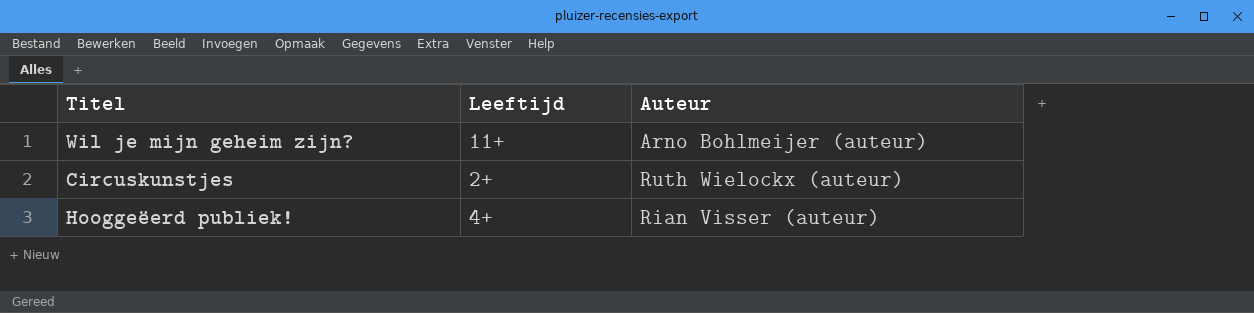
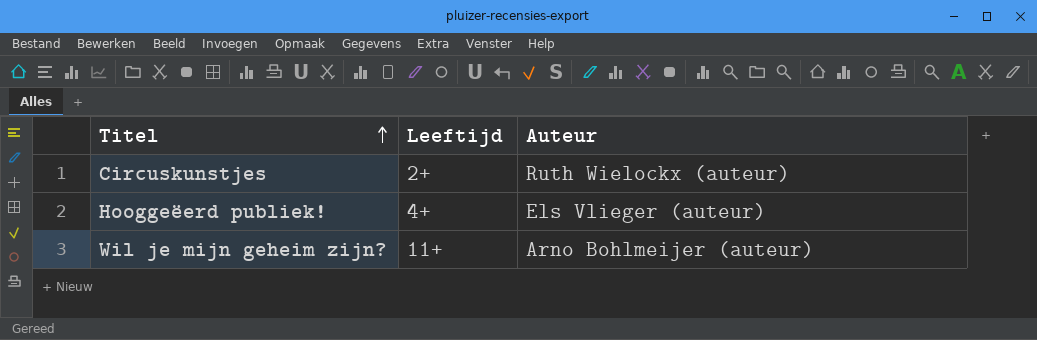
row order: none -> Titel ascending
Hooggeëerd publiek! | Auteur: Rian Visser (auteur) -> Els Vlieger (auteur)

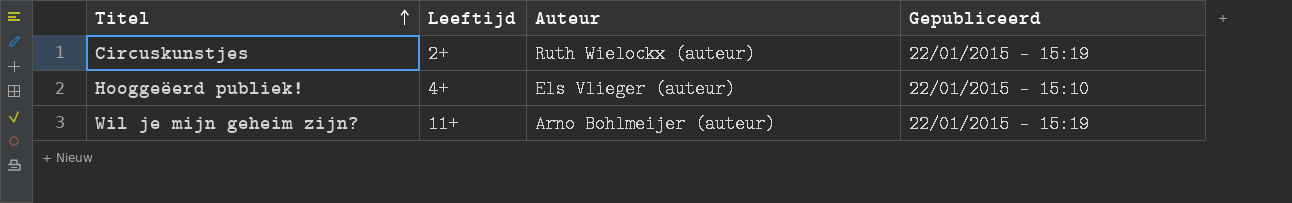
column Gepubliceerd | position: none -> 4

